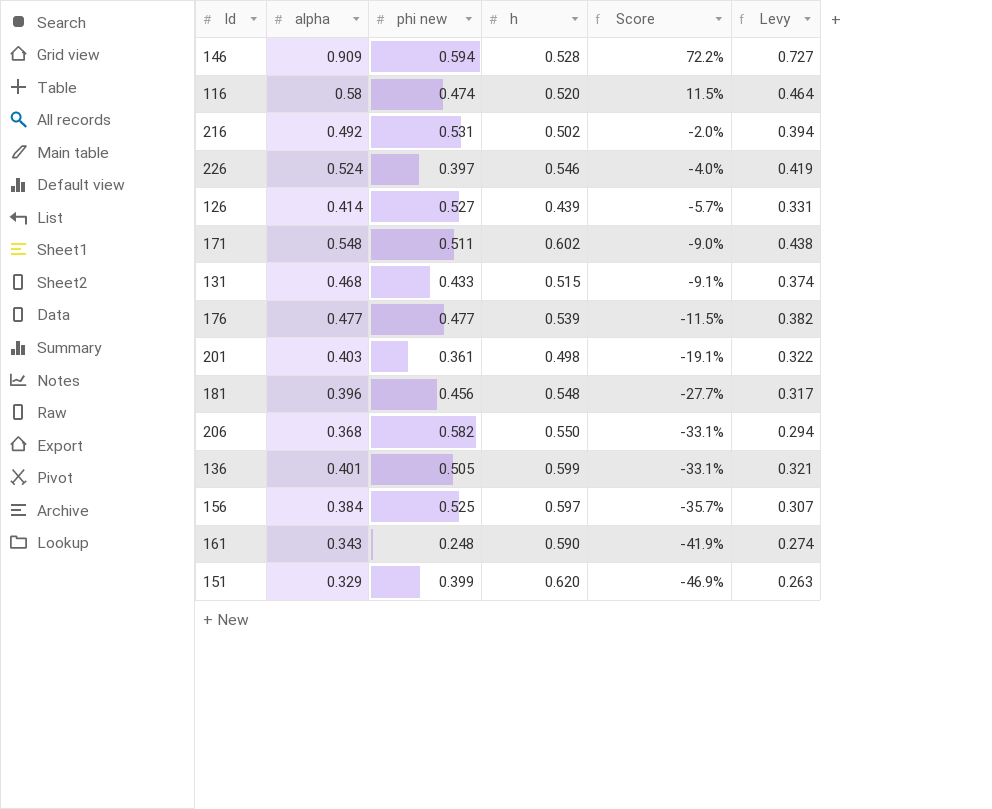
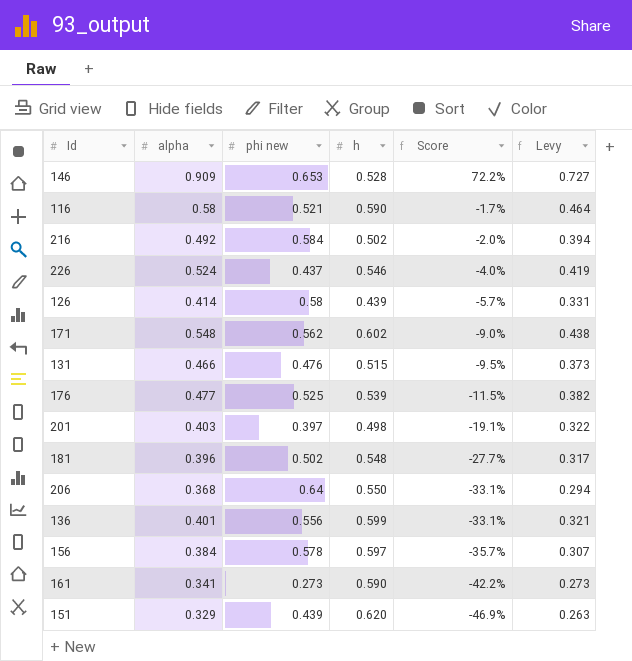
146 | phi new: 0.594 -> 0.653
116 | phi new: 0.474 -> 0.521
116 | h: 0.520 -> 0.590
116 | Score: 11.5% -> -1.7%
216 | phi new: 0.531 -> 0.584
226 | phi new: 0.397 -> 0.437
126 | phi new: 0.527 -> 0.58
171 | phi new: 0.511 -> 0.562
131 | alpha: 0.468 -> 0.466
131 | phi new: 0.433 -> 0.476
131 | Score: -9.1% -> -9.5%
131 | Levy: 0.374 -> 0.373
176 | phi new: 0.477 -> 0.525
201 | phi new: 0.361 -> 0.397
181 | phi new: 0.456 -> 0.502
206 | phi new: 0.582 -> 0.64
136 | phi new: 0.505 -> 0.556
156 | phi new: 0.525 -> 0.578
161 | alpha: 0.343 -> 0.341
161 | phi new: 0.248 -> 0.273
161 | Score: -41.9% -> -42.2%
161 | Levy: 0.274 -> 0.273
151 | phi new: 0.399 -> 0.439

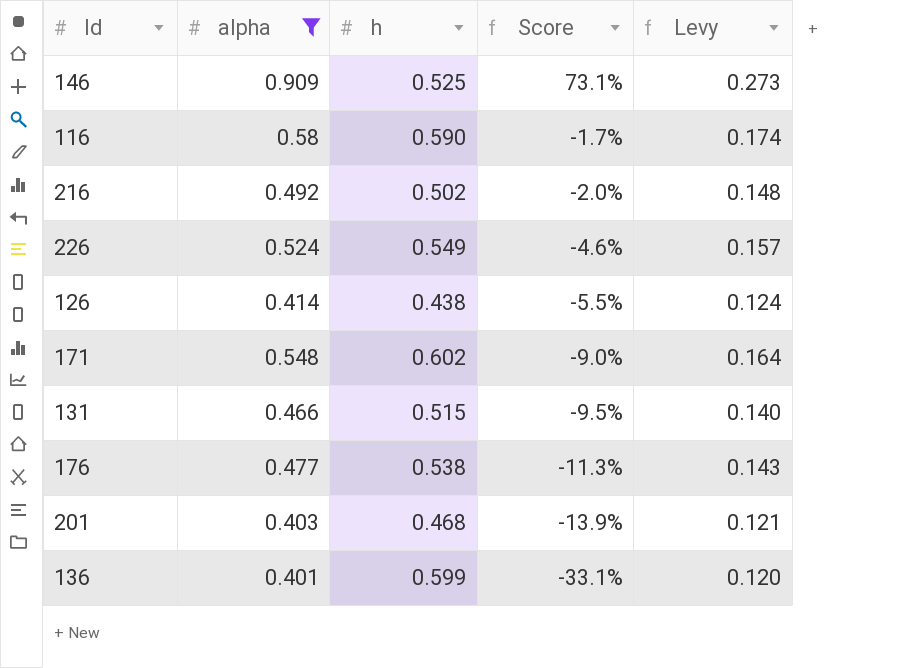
filter: none -> alpha >= 0.401
column phi new | position: 3 -> none
column Levy | formula: [alpha] * 0.8 -> [alpha] * 0.3
146 | h: 0.528 -> 0.525
146 | Score: 72.2% -> 73.1%
226 | h: 0.546 -> 0.549
226 | Score: -4.0% -> -4.6%
126 | h: 0.439 -> 0.438
126 | Score: -5.7% -> -5.5%
176 | h: 0.539 -> 0.538
176 | Score: -11.5% -> -11.3%
201 | h: 0.498 -> 0.468
201 | Score: -19.1% -> -13.9%

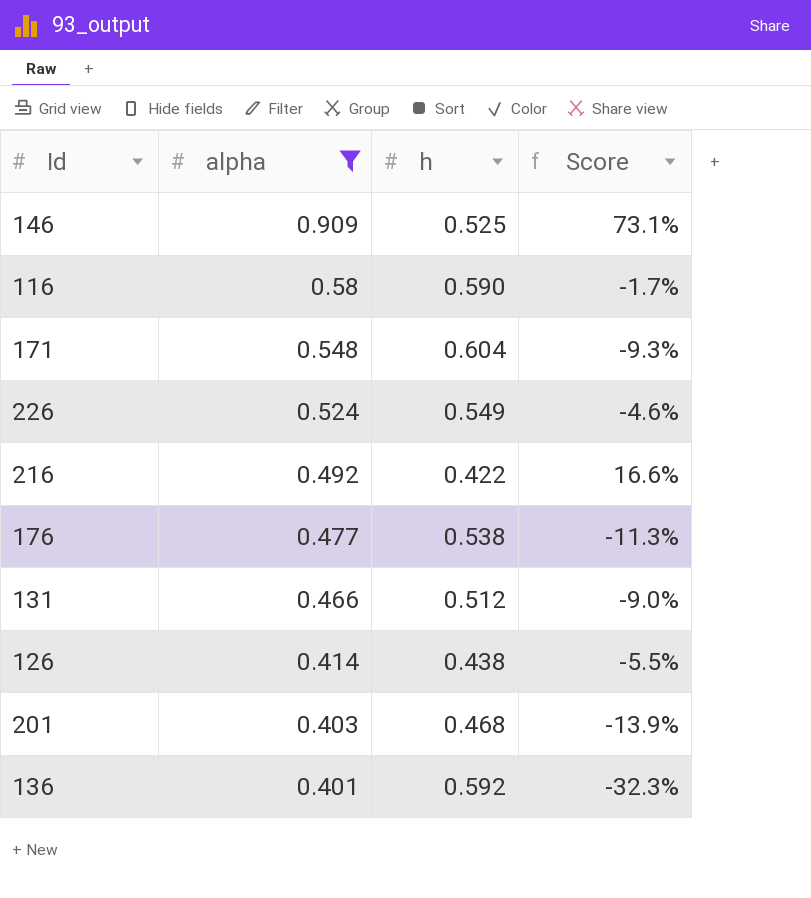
row order: Score descending -> alpha descending
column Levy | formula: [alpha] * 0.3 -> none
171 | h: 0.602 -> 0.604
171 | Score: -9.0% -> -9.3%
216 | h: 0.502 -> 0.422
216 | Score: -2.0% -> 16.6%
131 | h: 0.515 -> 0.512
131 | Score: -9.5% -> -9.0%
136 | h: 0.599 -> 0.592
136 | Score: -33.1% -> -32.3%

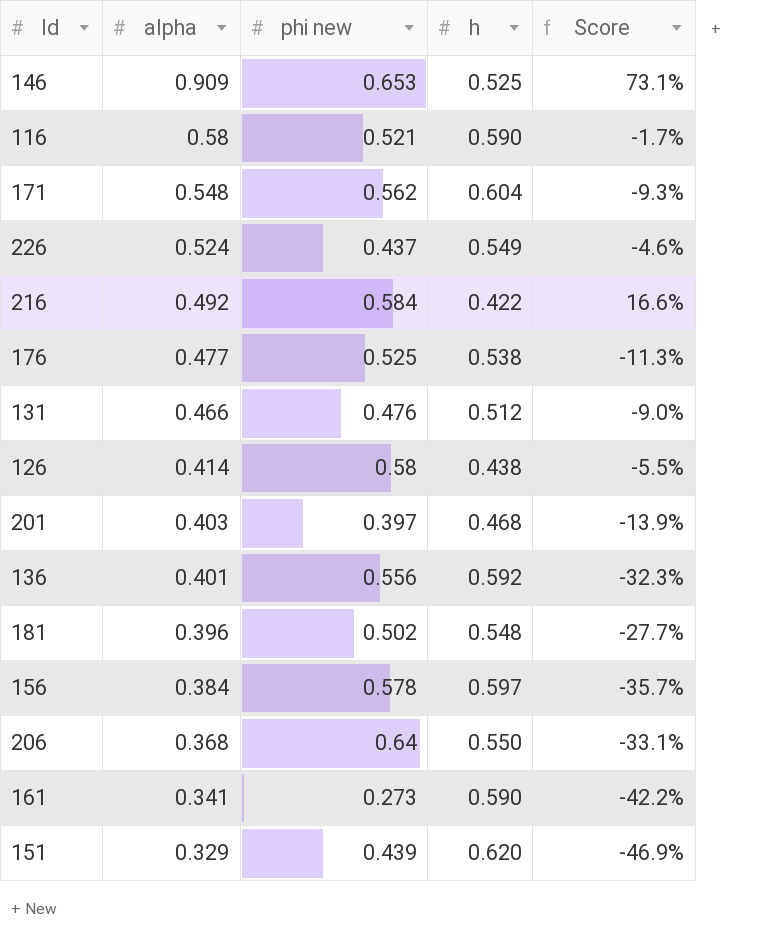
filter: alpha >= 0.401 -> none
column phi new | position: none -> 3

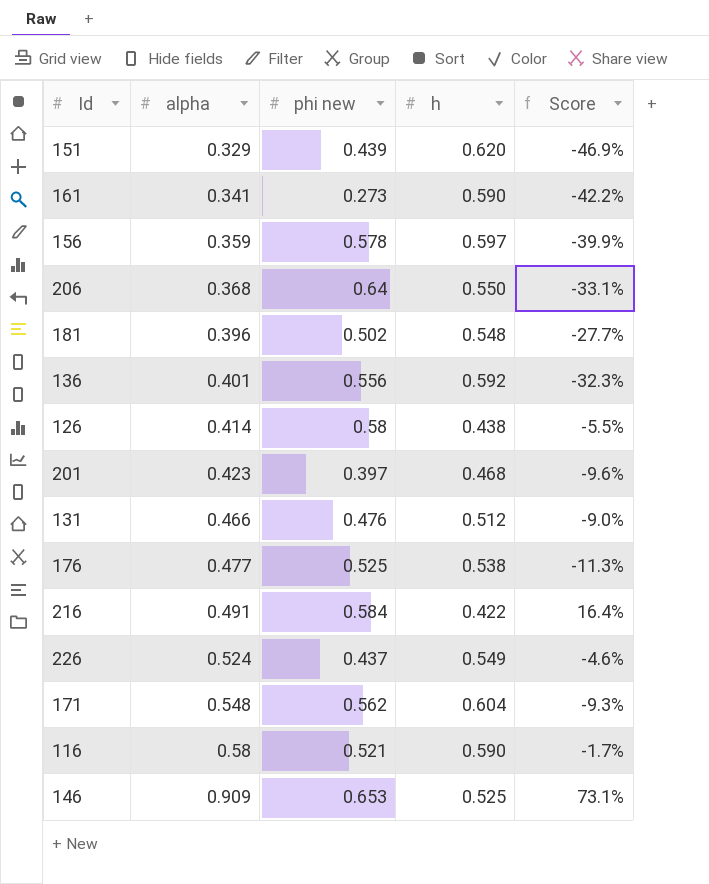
row order: alpha descending -> alpha ascending
156 | alpha: 0.384 -> 0.359
156 | Score: -35.7% -> -39.9%
201 | alpha: 0.403 -> 0.423
201 | Score: -13.9% -> -9.6%
216 | alpha: 0.492 -> 0.491
216 | Score: 16.6% -> 16.4%

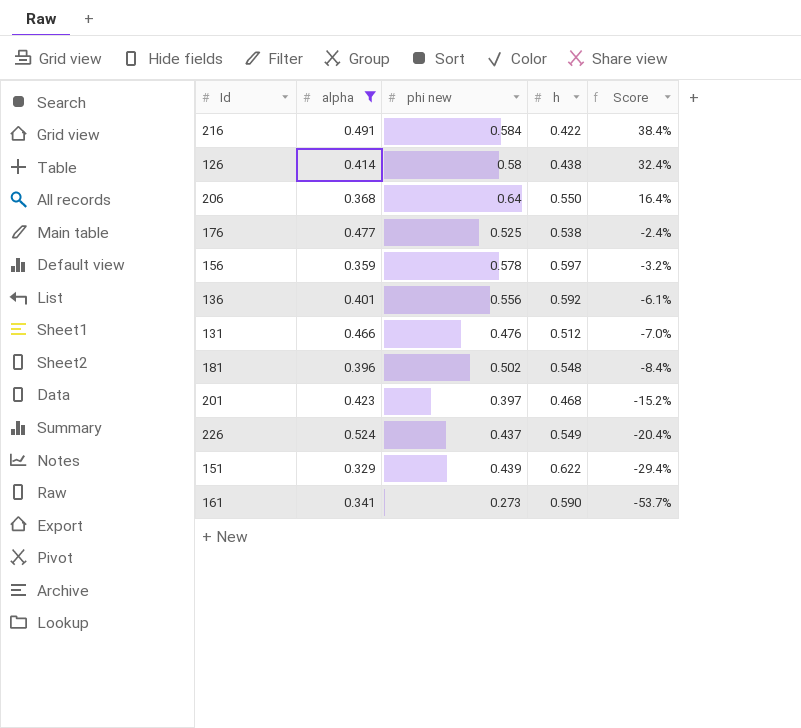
filter: none -> alpha <= 0.524
row order: alpha ascending -> Score descending
column Score | formula: ([alpha] - [h]) / [h] -> ([phi new] - [h]) / [h]
151 | h: 0.620 -> 0.622

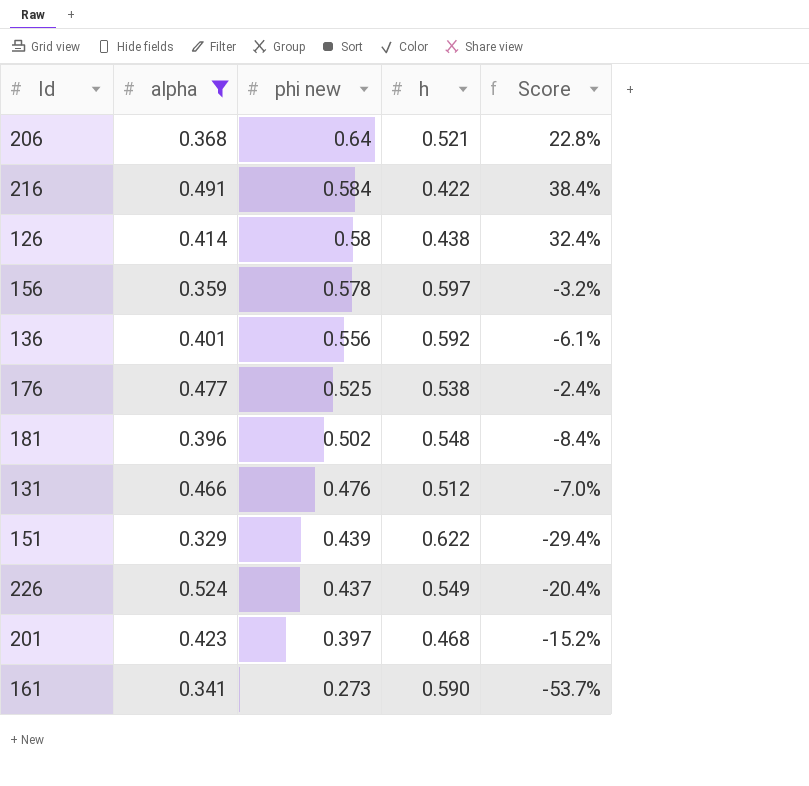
row order: Score descending -> phi new descending
206 | h: 0.550 -> 0.521
206 | Score: 16.4% -> 22.8%

